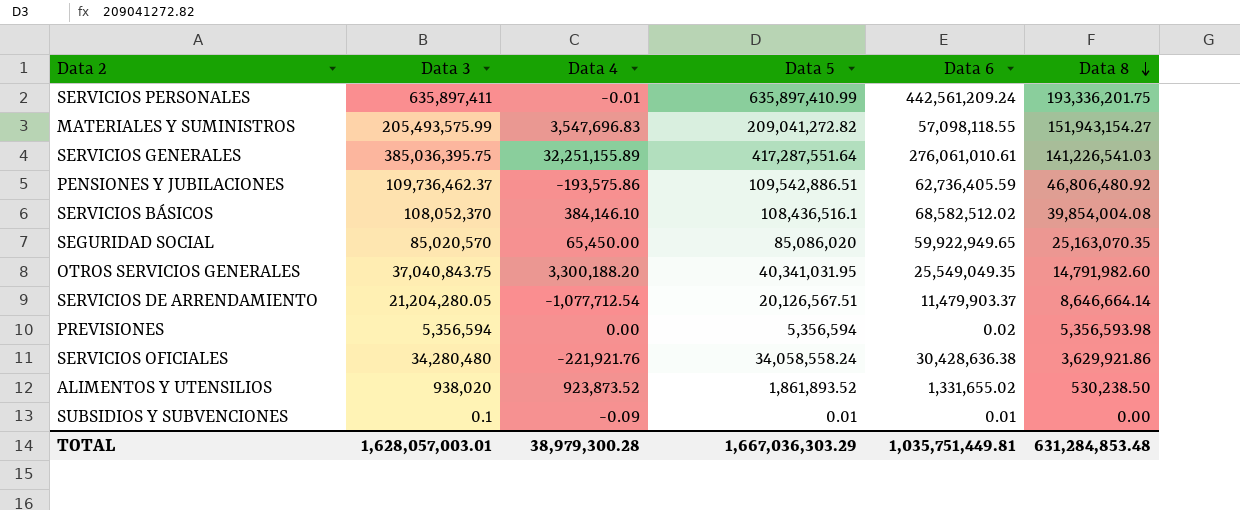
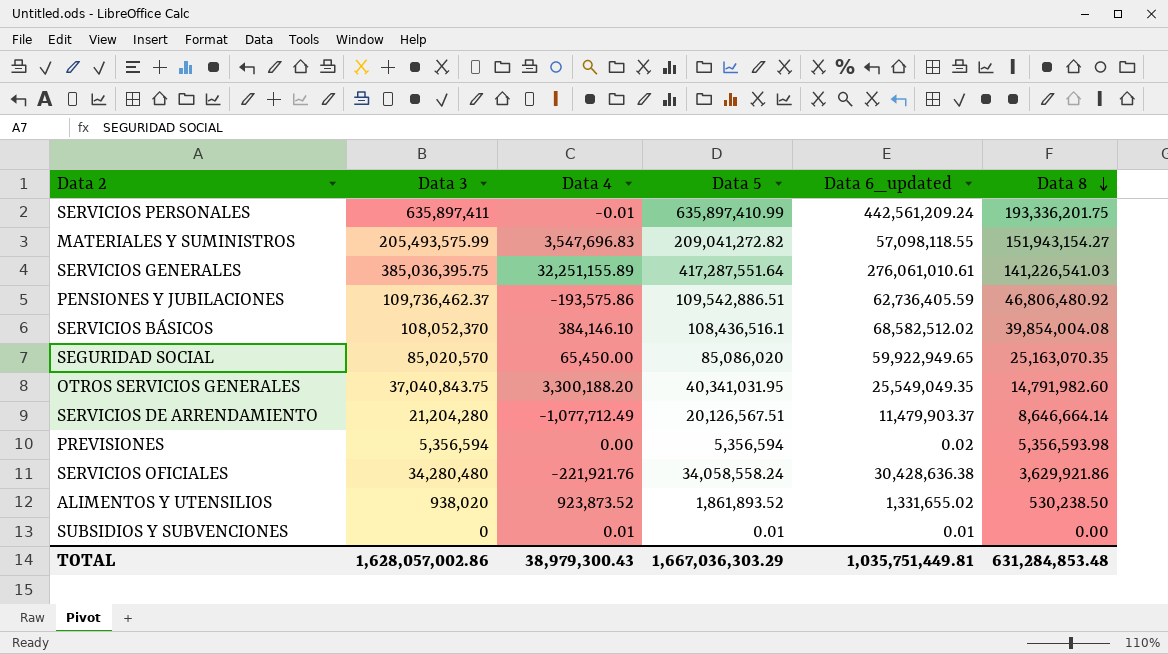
column name: Data 6 -> Data 6_updated
SERVICIOS DE ARRENDAMIENTO | Data 3: 21,204,280.05 -> 21,204,280
SERVICIOS DE ARRENDAMIENTO | Data 4: -1,077,712.54 -> -1,077,712.49
SUBSIDIOS Y SUBVENCIONES | Data 3: 0.1 -> 0
SUBSIDIOS Y SUBVENCIONES | Data 4: -0.09 -> 0.01
TOTAL | Data 3: 1,628,057,003.01 -> 1,628,057,002.86
TOTAL | Data 4: 38,979,300.28 -> 38,979,300.43

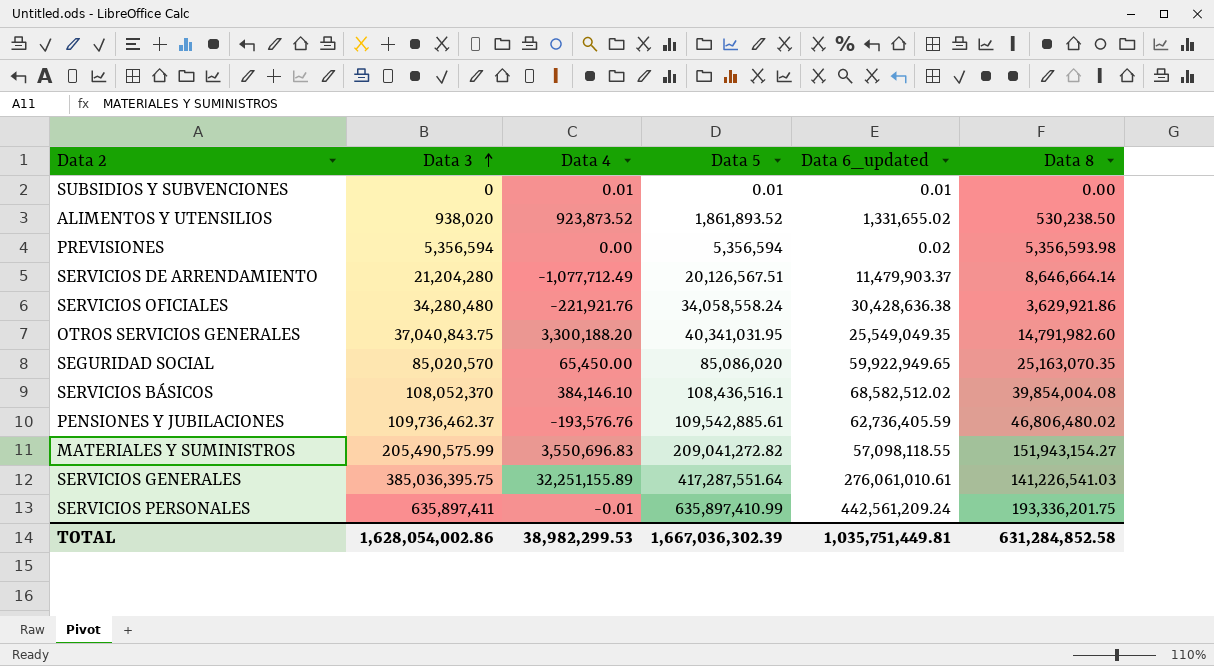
row order: Data 8 descending -> Data 3 ascending
PENSIONES Y JUBILACIONES | Data 4: -193,575.86 -> -193,576.76
PENSIONES Y JUBILACIONES | Data 5: 109,542,886.51 -> 109,542,885.61
PENSIONES Y JUBILACIONES | Data 8: 46,806,480.92 -> 46,806,480.02
MATERIALES Y SUMINISTROS | Data 3: 205,493,575.99 -> 205,490,575.99
MATERIALES Y SUMINISTROS | Data 4: 3,547,696.83 -> 3,550,696.83
TOTAL | Data 3: 1,628,057,002.86 -> 1,628,054,002.86
TOTAL | Data 4: 38,979,300.43 -> 38,982,299.53
TOTAL | Data 5: 1,667,036,303.29 -> 1,667,036,302.39
TOTAL | Data 8: 631,284,853.48 -> 631,284,852.58

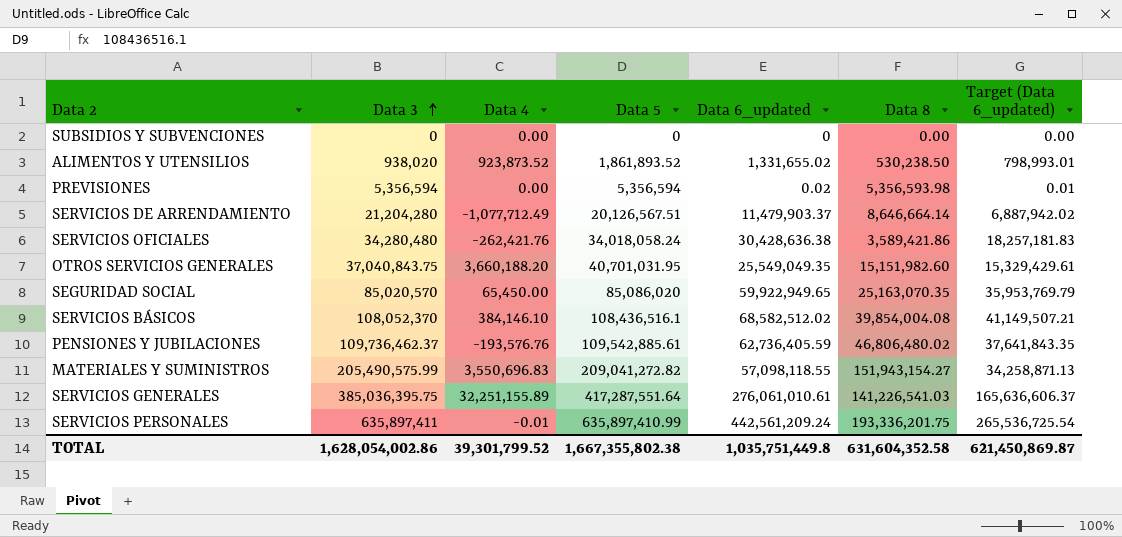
column Target (Data 6_updated) | formula: none -> [Data 6_updated] * 0.6
SUBSIDIOS Y SUBVENCIONES | Data 4: 0.01 -> 0.00
SUBSIDIOS Y SUBVENCIONES | Data 5: 0.01 -> 0
SUBSIDIOS Y SUBVENCIONES | Data 6_updated: 0.01 -> 0
SERVICIOS OFICIALES | Data 4: -221,921.76 -> -262,421.76
SERVICIOS OFICIALES | Data 5: 34,058,558.24 -> 34,018,058.24
SERVICIOS OFICIALES | Data 8: 3,629,921.86 -> 3,589,421.86
OTROS SERVICIOS GENERALES | Data 4: 3,300,188.20 -> 3,660,188.20
OTROS SERVICIOS GENERALES | Data 5: 40,341,031.95 -> 40,701,031.95
OTROS SERVICIOS GENERALES | Data 8: 14,791,982.60 -> 15,151,982.60
TOTAL | Data 4: 38,982,299.53 -> 39,301,799.52
TOTAL | Data 5: 1,667,036,302.39 -> 1,667,355,802.38
TOTAL | Data 6_updated: 1,035,751,449.81 -> 1,035,751,449.8
TOTAL | Data 8: 631,284,852.58 -> 631,604,352.58

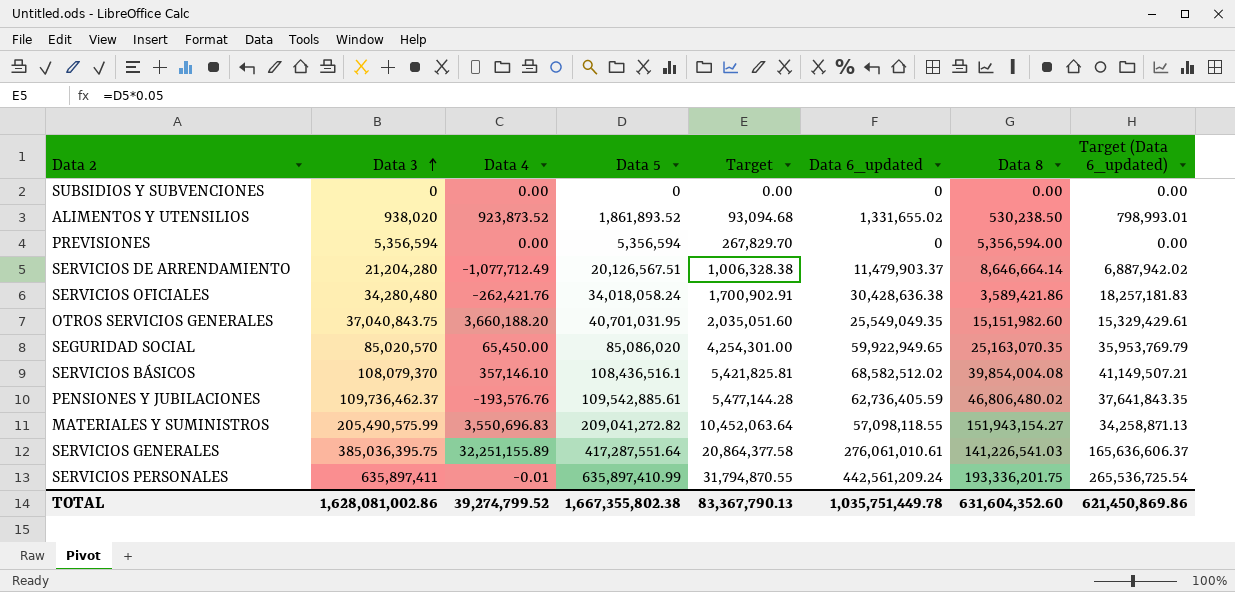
column Target | formula: none -> [Data 5] * 0.05
PREVISIONES | Data 6_updated: 0.02 -> 0
PREVISIONES | Data 8: 5,356,593.98 -> 5,356,594.00
PREVISIONES | Target (Data 6_updated): 0.01 -> 0.00
SERVICIOS BÁSICOS | Data 3: 108,052,370 -> 108,079,370
SERVICIOS BÁSICOS | Data 4: 384,146.10 -> 357,146.10
TOTAL | Data 3: 1,628,054,002.86 -> 1,628,081,002.86
TOTAL | Data 4: 39,301,799.52 -> 39,274,799.52
TOTAL | Data 6_updated: 1,035,751,449.8 -> 1,035,751,449.78
TOTAL | Data 8: 631,604,352.58 -> 631,604,352.60
TOTAL | Target (Data 6_updated): 621,450,869.87 -> 621,450,869.86

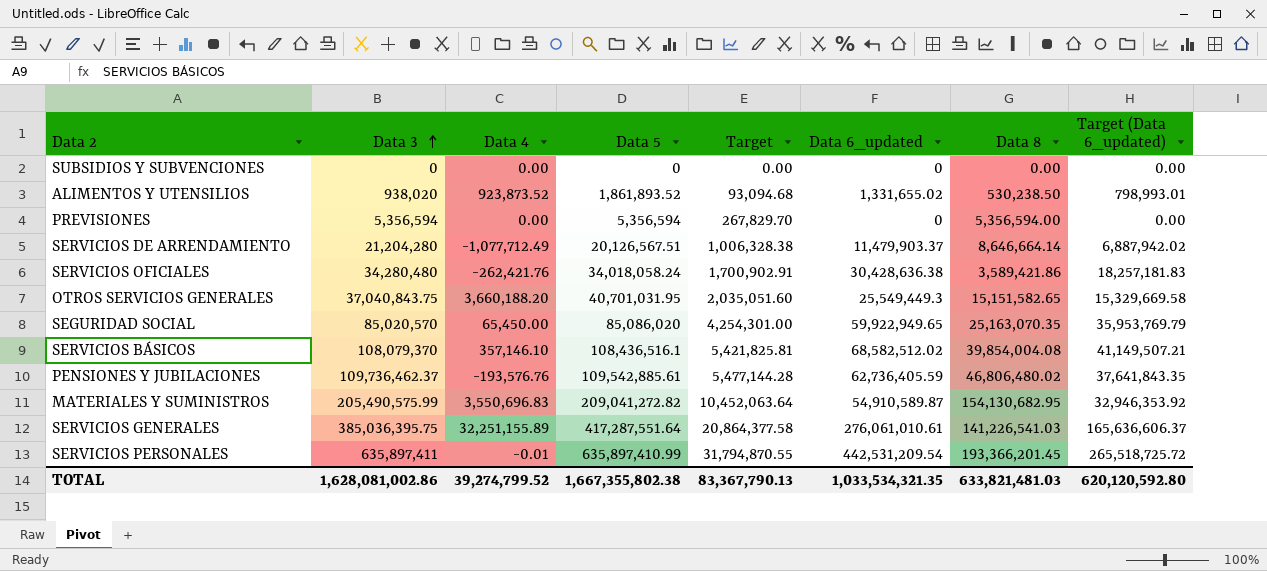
OTROS SERVICIOS GENERALES | Data 6_updated: 25,549,049.35 -> 25,549,449.3
OTROS SERVICIOS GENERALES | Data 8: 15,151,982.60 -> 15,151,582.65
OTROS SERVICIOS GENERALES | Target (Data 6_updated): 15,329,429.61 -> 15,329,669.58
MATERIALES Y SUMINISTROS | Data 6_updated: 57,098,118.55 -> 54,910,589.87
MATERIALES Y SUMINISTROS | Data 8: 151,943,154.27 -> 154,130,682.95
MATERIALES Y SUMINISTROS | Target (Data 6_updated): 34,258,871.13 -> 32,946,353.92
SERVICIOS PERSONALES | Data 6_updated: 442,561,209.24 -> 442,531,209.54
SERVICIOS PERSONALES | Data 8: 193,336,201.75 -> 193,366,201.45
SERVICIOS PERSONALES | Target (Data 6_updated): 265,536,725.54 -> 265,518,725.72
TOTAL | Data 6_updated: 1,035,751,449.78 -> 1,033,534,321.35
TOTAL | Data 8: 631,604,352.60 -> 633,821,481.03
TOTAL | Target (Data 6_updated): 621,450,869.86 -> 620,120,592.80

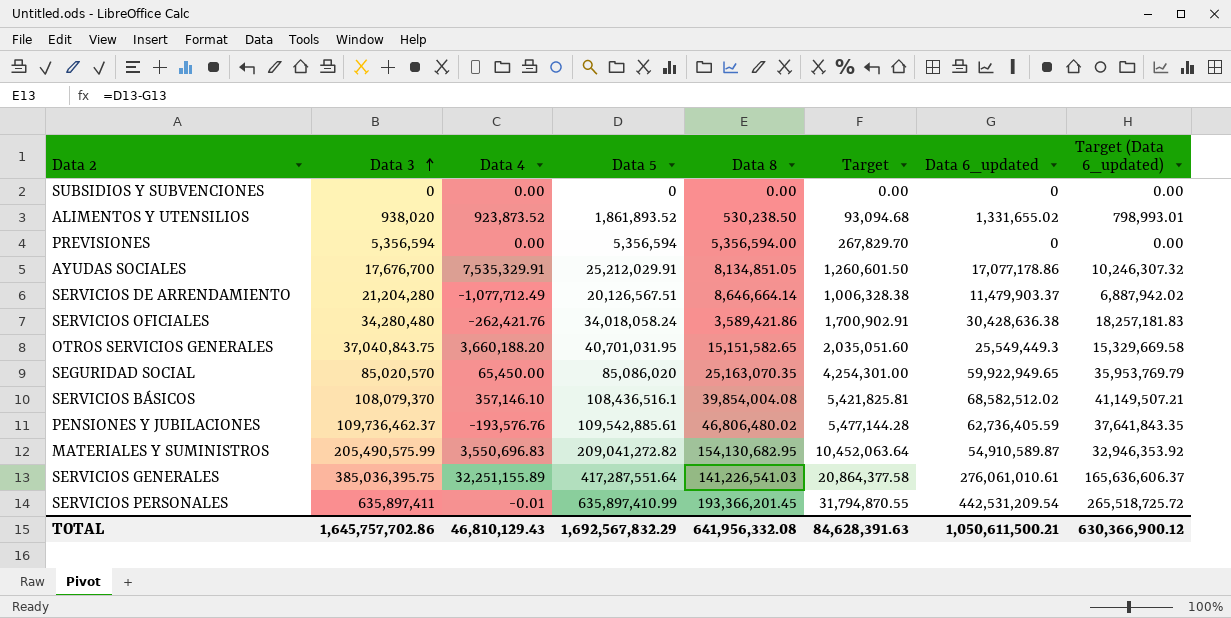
column Data 8 | position: 7 -> 5
row AYUDAS SOCIALES: none -> 17,676,700 | 7,535,329.91 | 25,212,029.91 | 8,134,851.05 | 1,260,601.50 | 17,077,178.86 | 10,246,307.32
TOTAL | Data 3: 1,628,081,002.86 -> 1,645,757,702.86
TOTAL | Data 4: 39,274,799.52 -> 46,810,129.43
TOTAL | Data 5: 1,667,355,802.38 -> 1,692,567,832.29
TOTAL | Data 8: 633,821,481.03 -> 641,956,332.08
TOTAL | Target: 83,367,790.13 -> 84,628,391.63
TOTAL | Data 6_updated: 1,033,534,321.35 -> 1,050,611,500.21
TOTAL | Target (Data 6_updated): 620,120,592.80 -> 630,366,900.12

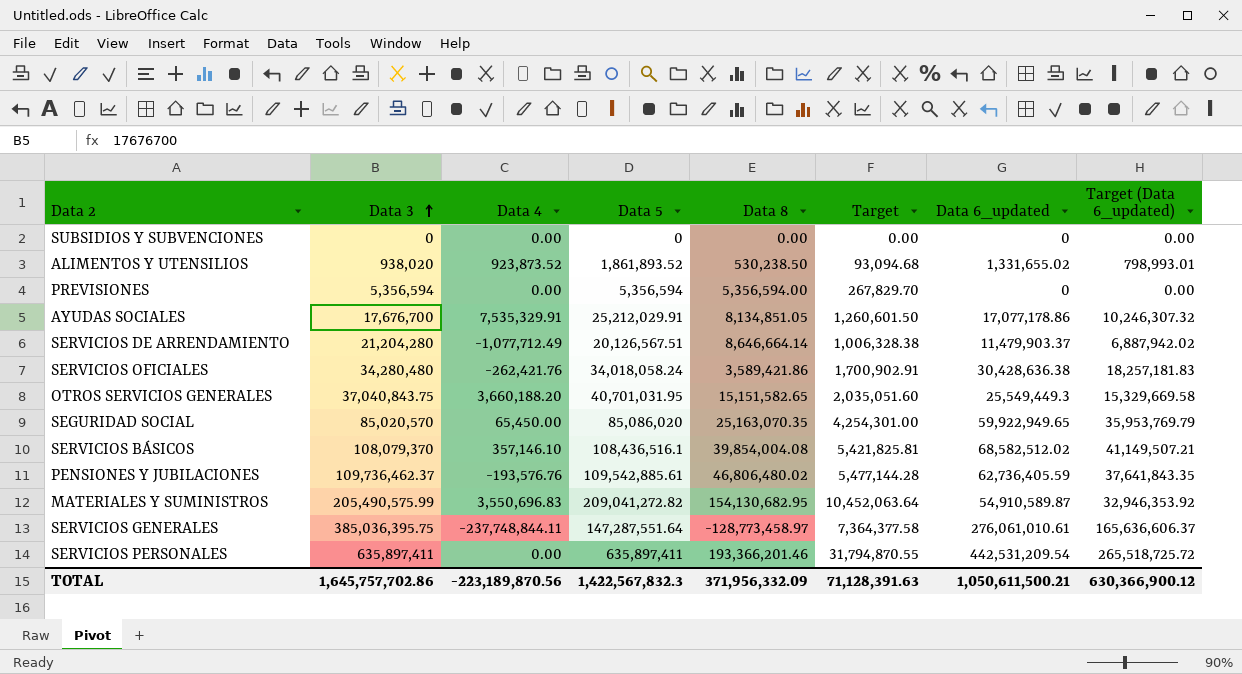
SERVICIOS GENERALES | Data 4: 32,251,155.89 -> -237,748,844.11
SERVICIOS GENERALES | Data 5: 417,287,551.64 -> 147,287,551.64
SERVICIOS GENERALES | Data 8: 141,226,541.03 -> -128,773,458.97
SERVICIOS GENERALES | Target: 20,864,377.58 -> 7,364,377.58
SERVICIOS PERSONALES | Data 4: -0.01 -> 0.00
SERVICIOS PERSONALES | Data 5: 635,897,410.99 -> 635,897,411
SERVICIOS PERSONALES | Data 8: 193,366,201.45 -> 193,366,201.46
TOTAL | Data 4: 46,810,129.43 -> -223,189,870.56
TOTAL | Data 5: 1,692,567,832.29 -> 1,422,567,832.3
TOTAL | Data 8: 641,956,332.08 -> 371,956,332.09
TOTAL | Target: 84,628,391.63 -> 71,128,391.63

